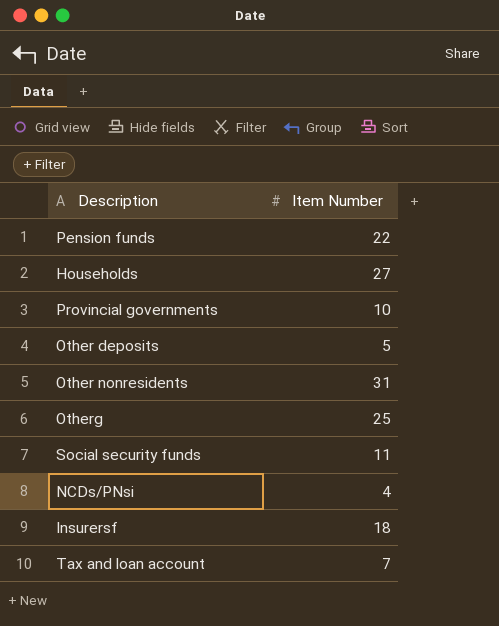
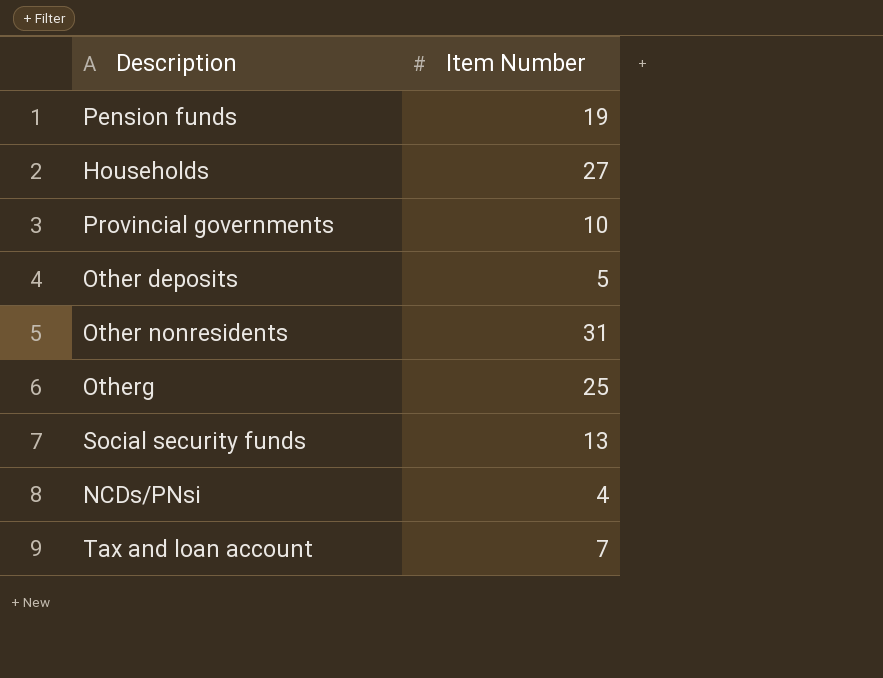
row Insurersf: 18 -> none
Pension funds | Item Number: 22 -> 19
Social security funds | Item Number: 11 -> 13

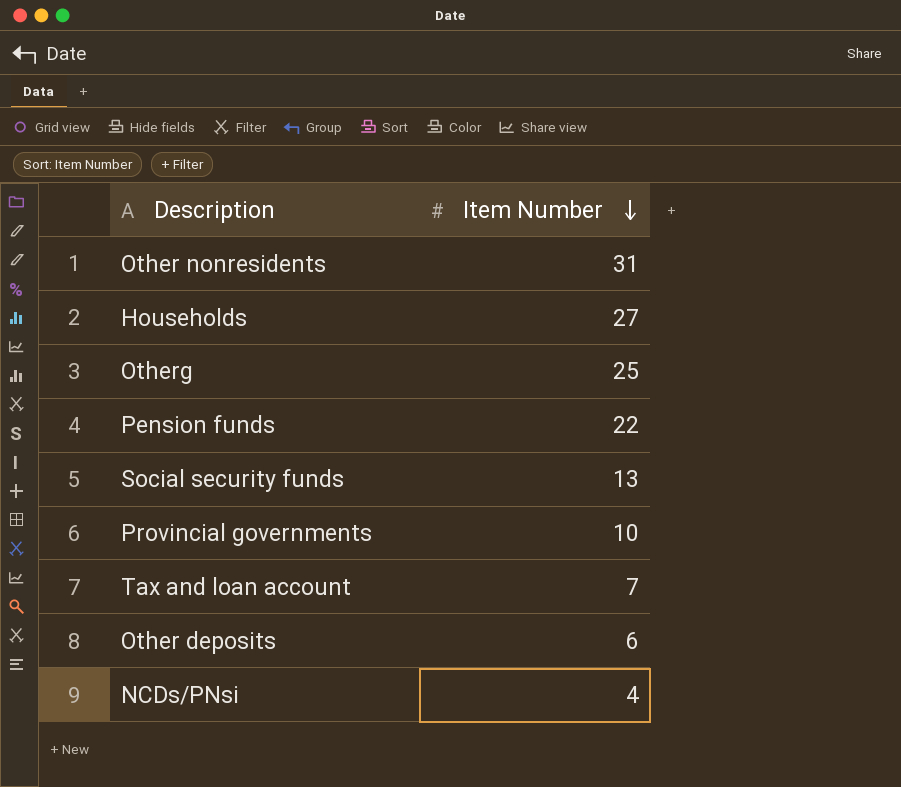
row order: none -> Item Number descending
Pension funds | Item Number: 19 -> 22
Other deposits | Item Number: 5 -> 6

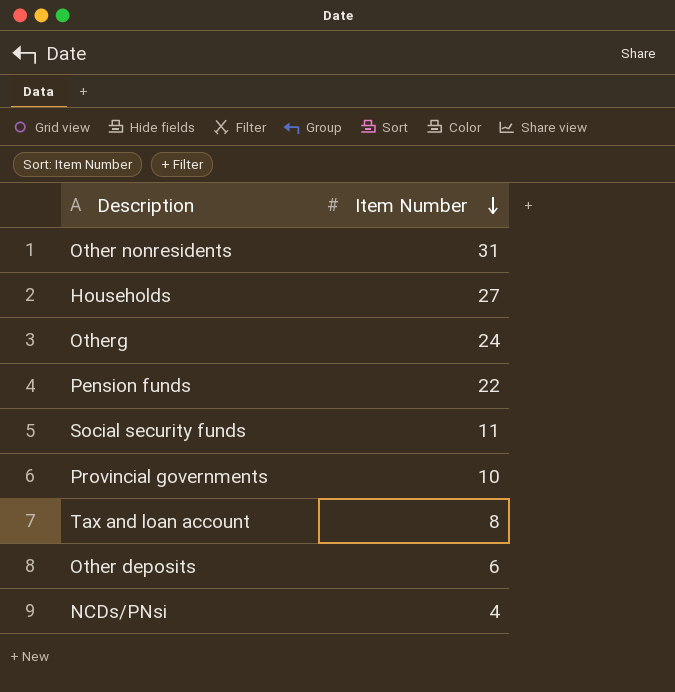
Otherg | Item Number: 25 -> 24
Social security funds | Item Number: 13 -> 11
Tax and loan account | Item Number: 7 -> 8

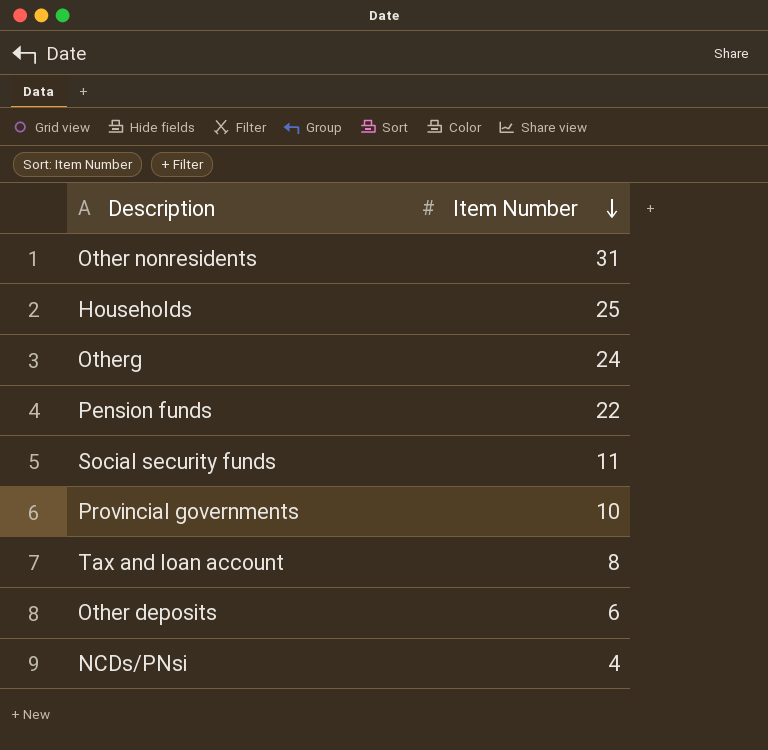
Households | Item Number: 27 -> 25

